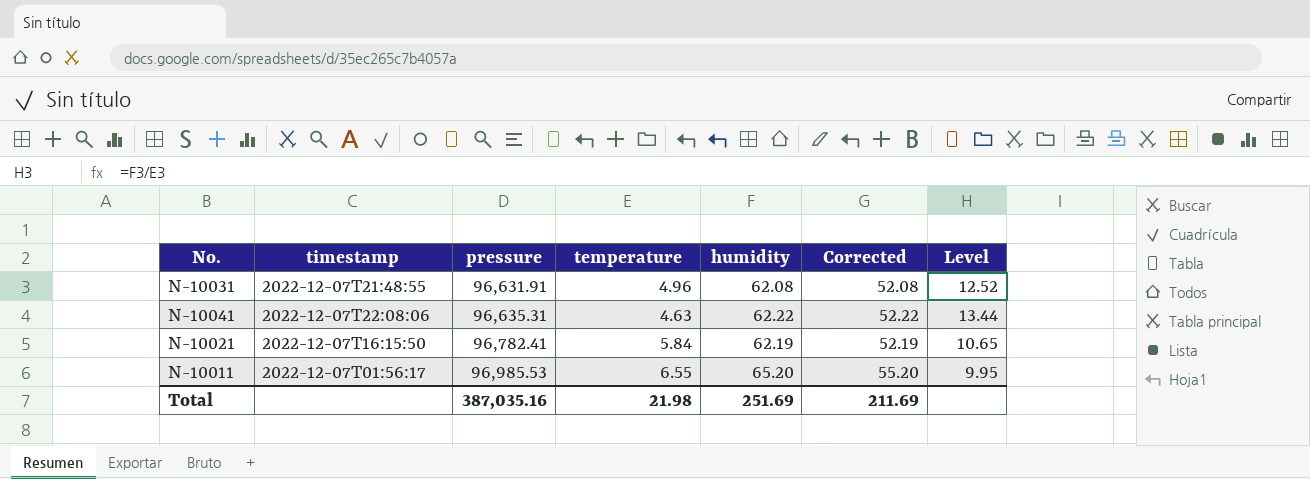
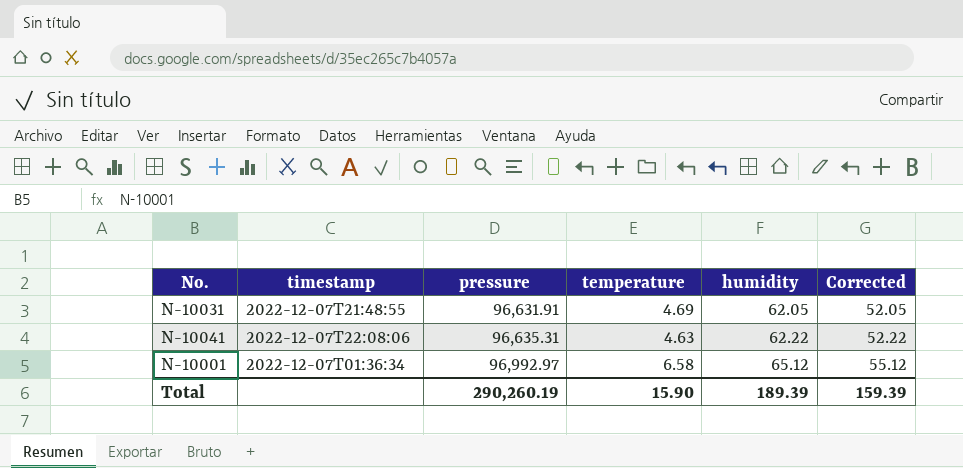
column Level | formula: [humidity] / [temperature] -> none
row N-10021: 2022-12-07T16:15:50 | 96,782.41 | 5.84 | 62.19 | 52.19 | 10.65 -> none
row N-10011: 2022-12-07T01:56:17 | 96,985.53 | 6.55 | 65.20 | 55.20 | 9.95 -> none
N-10031 | temperature: 4.96 -> 4.69
N-10031 | humidity: 62.08 -> 62.05
N-10031 | Corrected: 52.08 -> 52.05
row N-10001: none -> 2022-12-07T01:36:34 | 96,992.97 | 6.58 | 65.12 | 55.12
Total | pressure: 387,035.16 -> 290,260.19
Total | temperature: 21.98 -> 15.90
Total | humidity: 251.69 -> 189.39
Total | Corrected: 211.69 -> 159.39

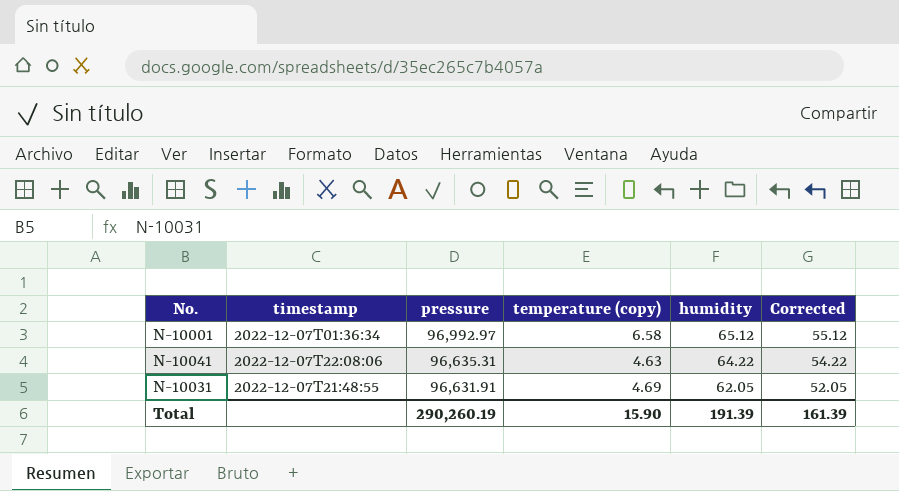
row order: pressure ascending -> pressure descending
column name: temperature -> temperature (copy)
N-10041 | humidity: 62.22 -> 64.22
N-10041 | Corrected: 52.22 -> 54.22
Total | humidity: 189.39 -> 191.39
Total | Corrected: 159.39 -> 161.39

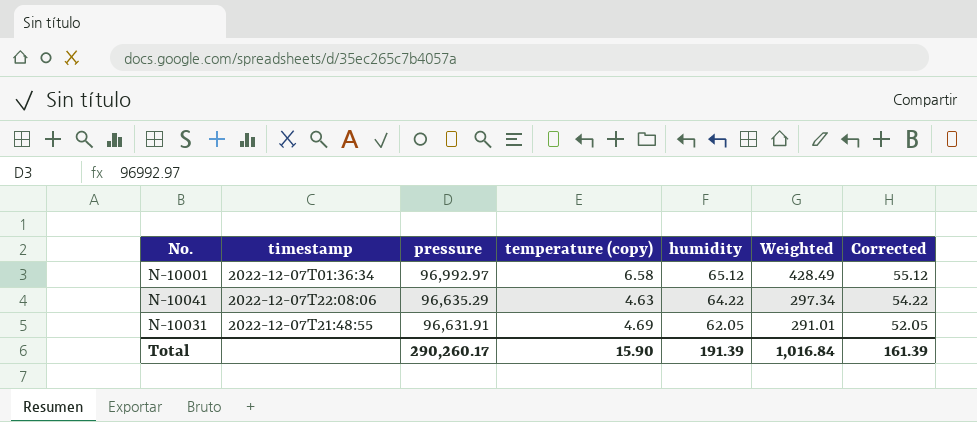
column Weighted | formula: none -> [temperature (copy)] * [humidity]
N-10041 | pressure: 96,635.31 -> 96,635.29
Total | pressure: 290,260.19 -> 290,260.17

